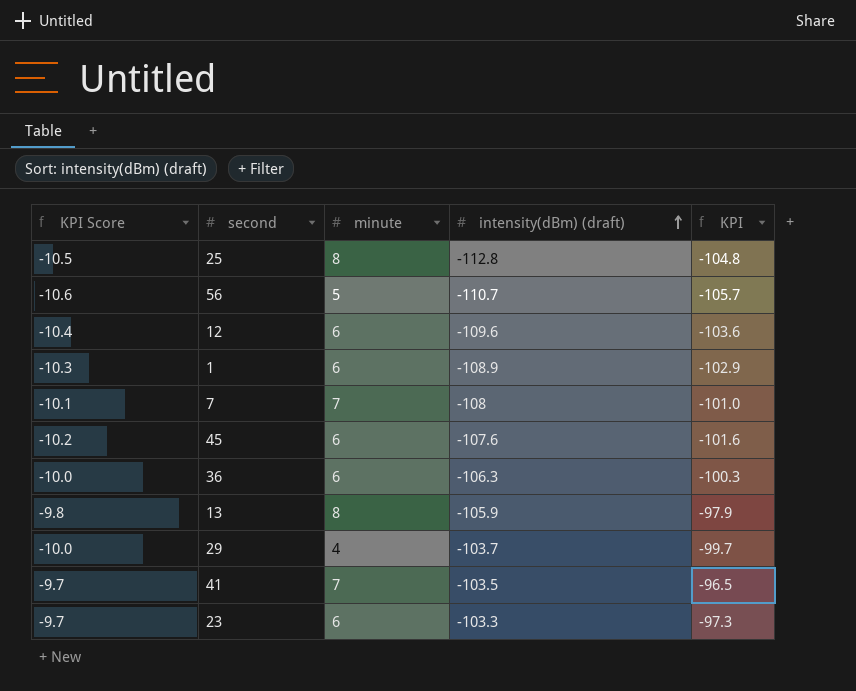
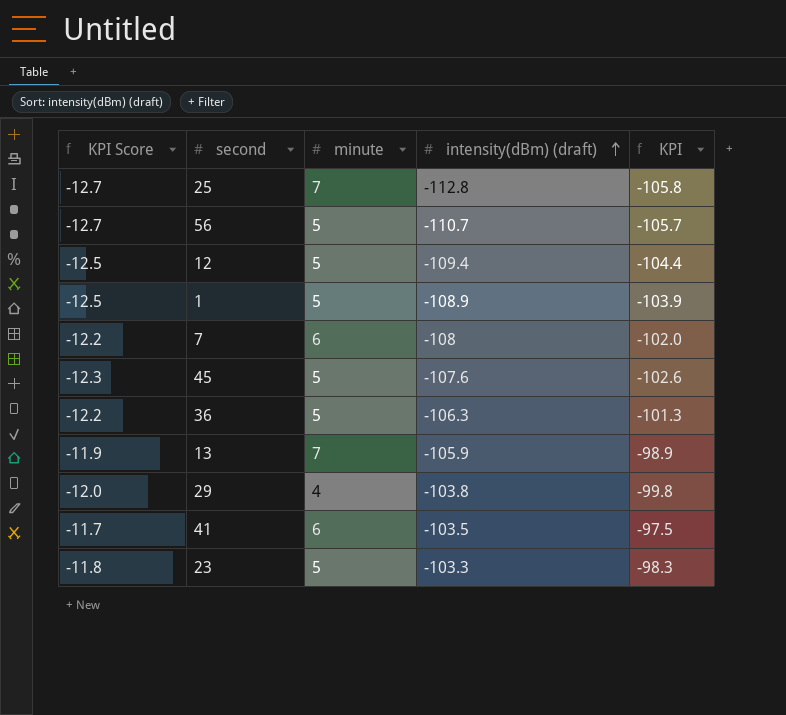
column KPI Score | formula: [KPI] * 0.1 -> [KPI] * 0.12
25 | minute: 8 -> 7
25 | KPI: -104.8 -> -105.8
12 | minute: 6 -> 5
12 | intensity(dBm) (draft): -109.6 -> -109.4
12 | KPI: -103.6 -> -104.4
1 | minute: 6 -> 5
1 | KPI: -102.9 -> -103.9
7 | minute: 7 -> 6
7 | KPI: -101.0 -> -102.0
45 | minute: 6 -> 5
45 | KPI: -101.6 -> -102.6
36 | minute: 6 -> 5
36 | KPI: -100.3 -> -101.3
13 | minute: 8 -> 7
13 | KPI: -97.9 -> -98.9
29 | intensity(dBm) (draft): -103.7 -> -103.8
29 | KPI: -99.7 -> -99.8
41 | minute: 7 -> 6
41 | KPI: -96.5 -> -97.5
23 | minute: 6 -> 5
23 | KPI: -97.3 -> -98.3

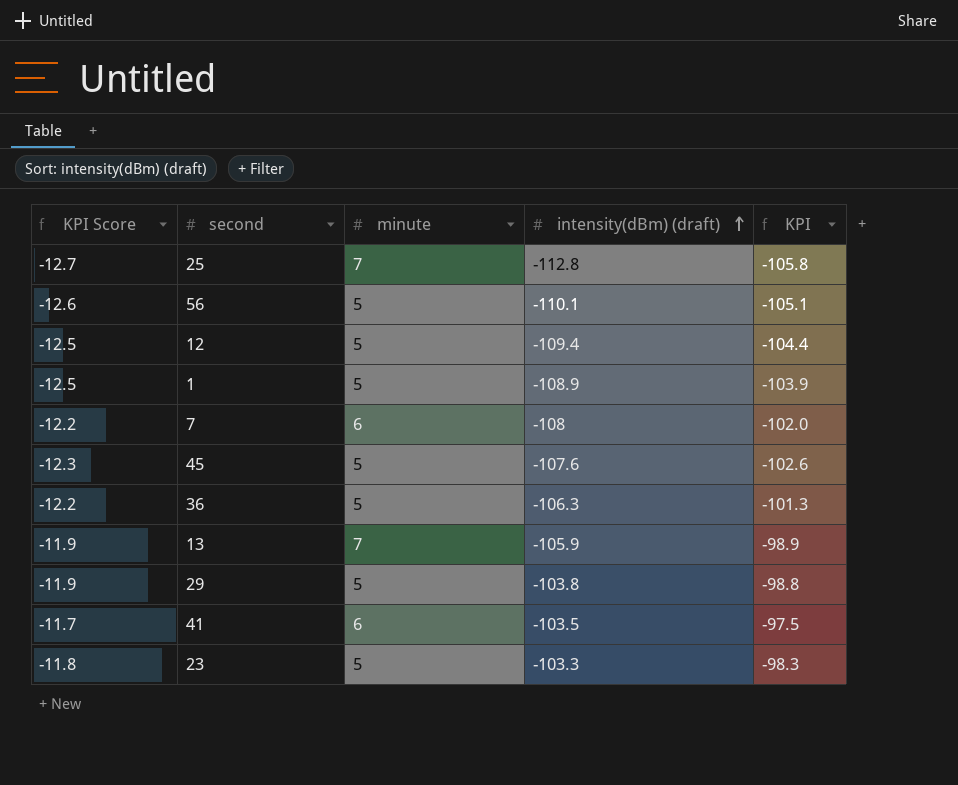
56 | KPI Score: -12.7 -> -12.6
56 | intensity(dBm) (draft): -110.7 -> -110.1
56 | KPI: -105.7 -> -105.1
29 | KPI Score: -12.0 -> -11.9
29 | minute: 4 -> 5
29 | KPI: -99.8 -> -98.8

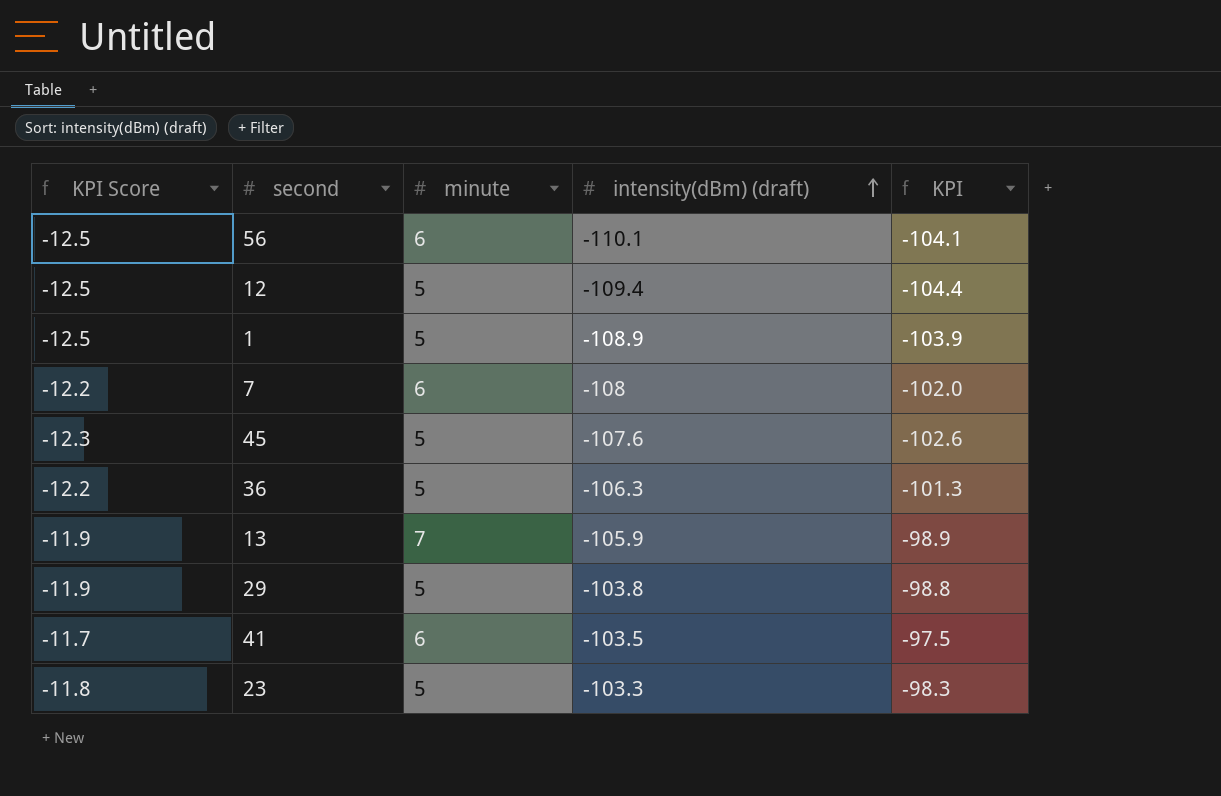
row 25: -12.7 | 7 | -112.8 | -105.8 -> none
56 | KPI Score: -12.6 -> -12.5
56 | minute: 5 -> 6
56 | KPI: -105.1 -> -104.1

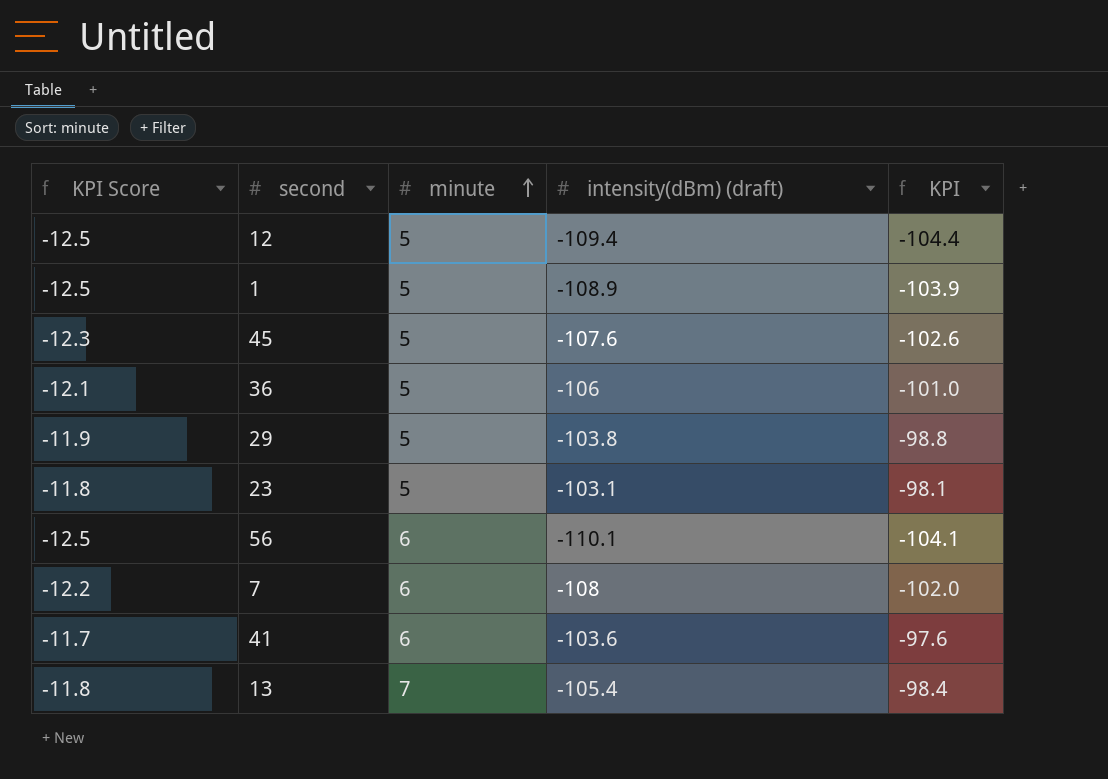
row order: intensity(dBm) (draft) ascending -> minute ascending
36 | KPI Score: -12.2 -> -12.1
36 | intensity(dBm) (draft): -106.3 -> -106
36 | KPI: -101.3 -> -101.0
23 | intensity(dBm) (draft): -103.3 -> -103.1
23 | KPI: -98.3 -> -98.1
41 | intensity(dBm) (draft): -103.5 -> -103.6
41 | KPI: -97.5 -> -97.6
13 | KPI Score: -11.9 -> -11.8
13 | intensity(dBm) (draft): -105.9 -> -105.4
13 | KPI: -98.9 -> -98.4

